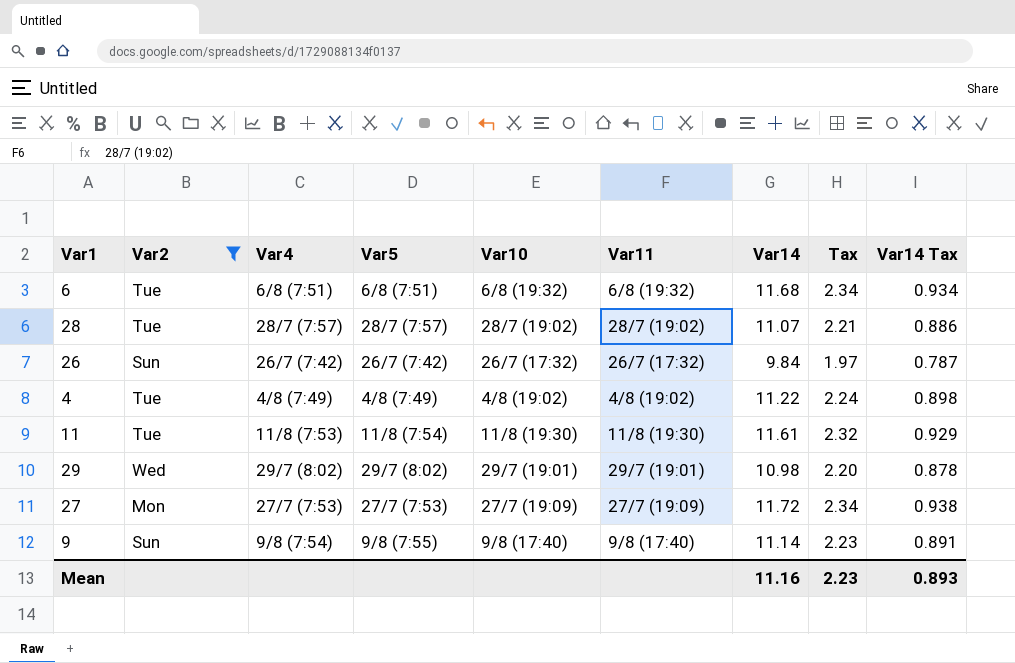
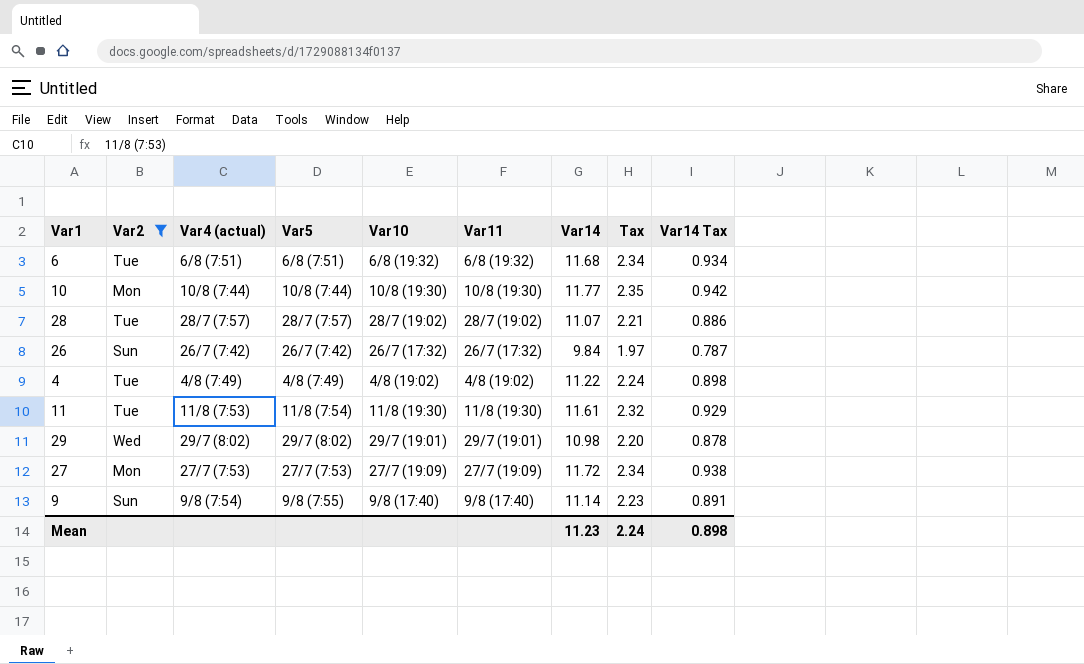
column name: Var4 -> Var4 (actual)
row 10: none -> Mon | 10/8 (7:44) | 10/8 (7:44) | 10/8 (19:30) | 10/8 (19:30) | 11.77 | 2.35 | 0.942
Mean | Var14: 11.16 -> 11.23
Mean | Tax: 2.23 -> 2.24
Mean | Var14 Tax: 0.893 -> 0.898

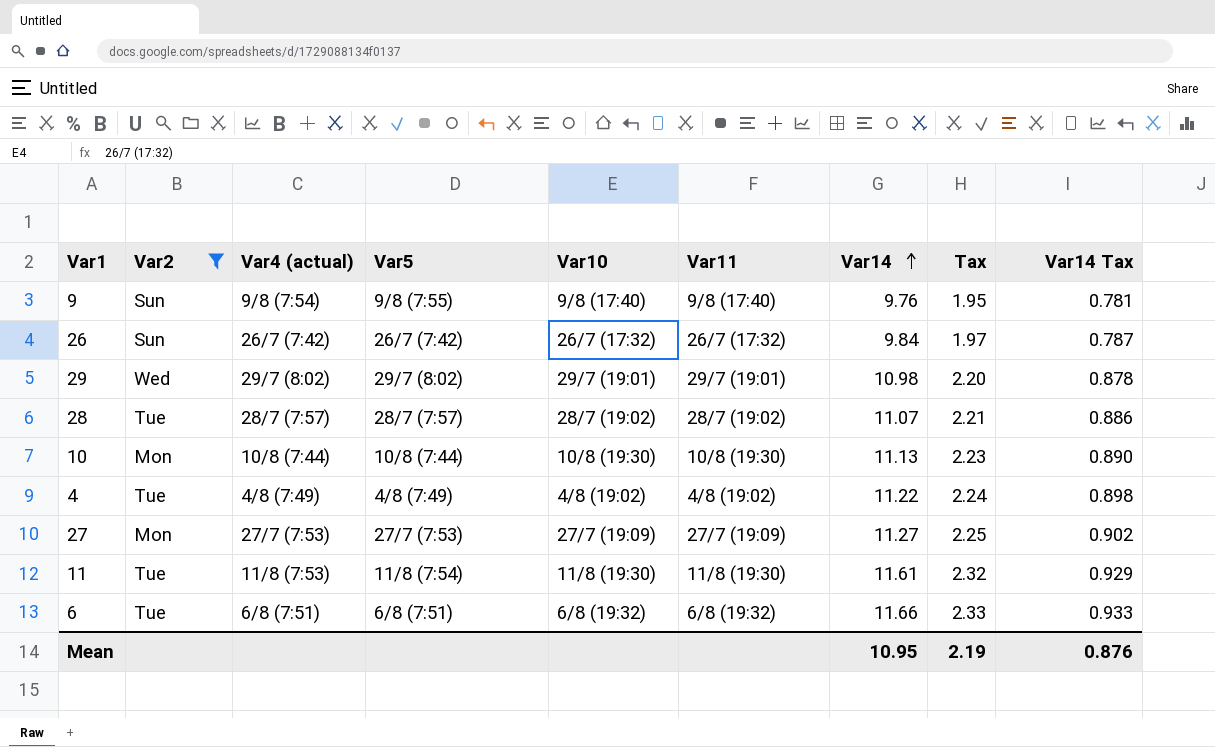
row order: none -> Var14 ascending
9 | Var14: 11.14 -> 9.76
9 | Tax: 2.23 -> 1.95
9 | Var14 Tax: 0.891 -> 0.781
10 | Var14: 11.77 -> 11.13
10 | Tax: 2.35 -> 2.23
10 | Var14 Tax: 0.942 -> 0.890
27 | Var14: 11.72 -> 11.27
27 | Tax: 2.34 -> 2.25
27 | Var14 Tax: 0.938 -> 0.902
6 | Var14: 11.68 -> 11.66
6 | Tax: 2.34 -> 2.33
6 | Var14 Tax: 0.934 -> 0.933
Mean | Var14: 11.23 -> 10.95
Mean | Tax: 2.24 -> 2.19
Mean | Var14 Tax: 0.898 -> 0.876

